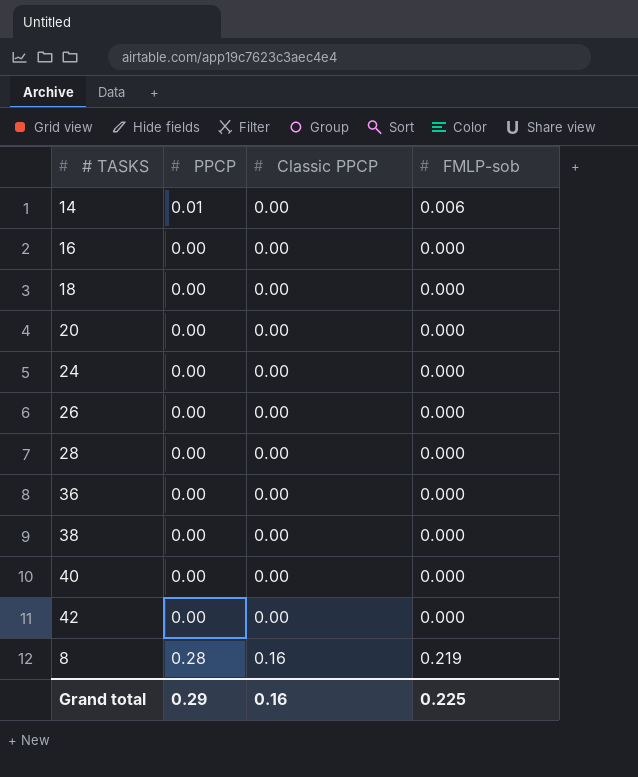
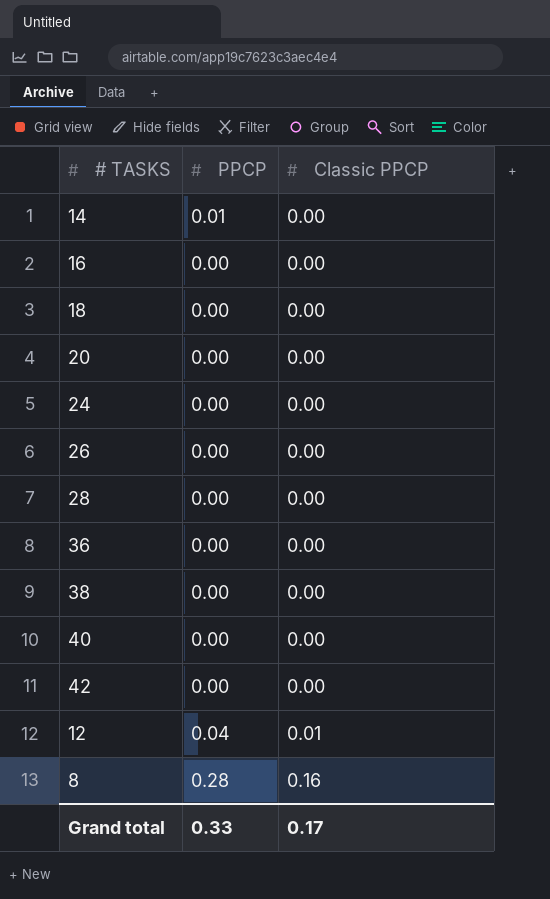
column FMLP-sob | position: 4 -> none
row 12: none -> 0.04 | 0.01
Grand total | PPCP: 0.29 -> 0.33
Grand total | Classic PPCP: 0.16 -> 0.17

